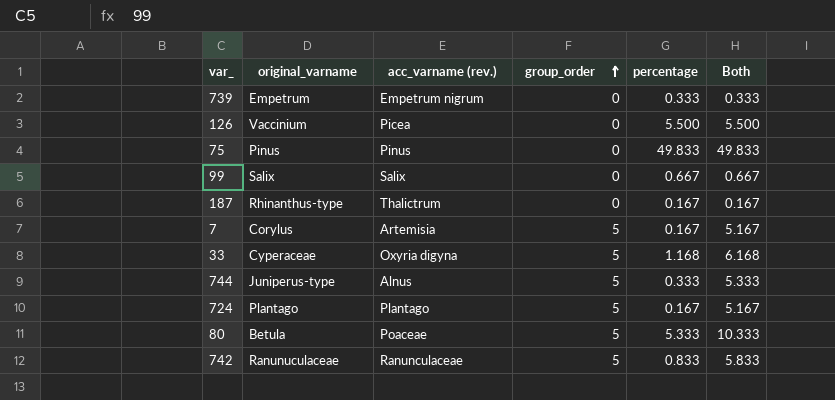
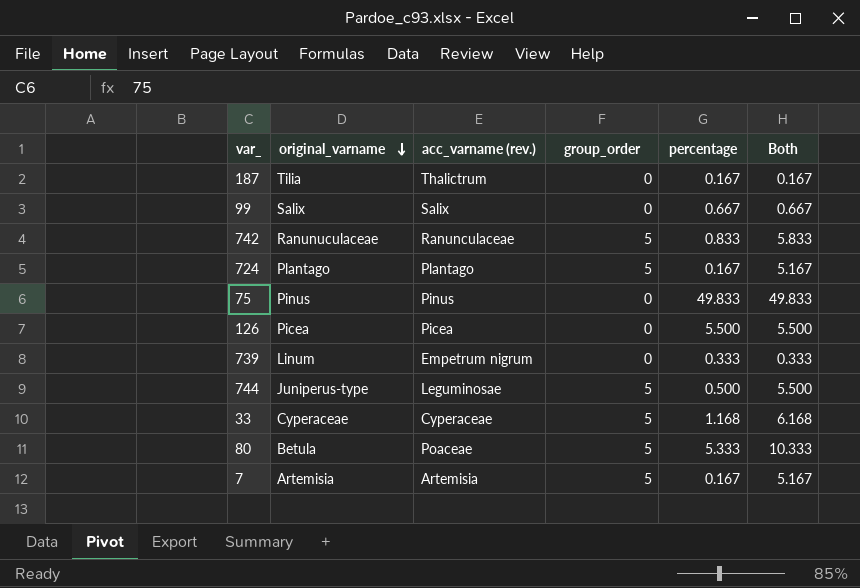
row order: group_order ascending -> original_varname descending
187 | original_varname: Rhinanthus-type -> Tilia
126 | original_varname: Vaccinium -> Picea
739 | original_varname: Empetrum -> Linum
744 | acc_varname (rev.): Alnus -> Leguminosae
744 | percentage: 0.333 -> 0.500
744 | Both: 5.333 -> 5.500
33 | acc_varname (rev.): Oxyria digyna -> Cyperaceae
7 | original_varname: Corylus -> Artemisia

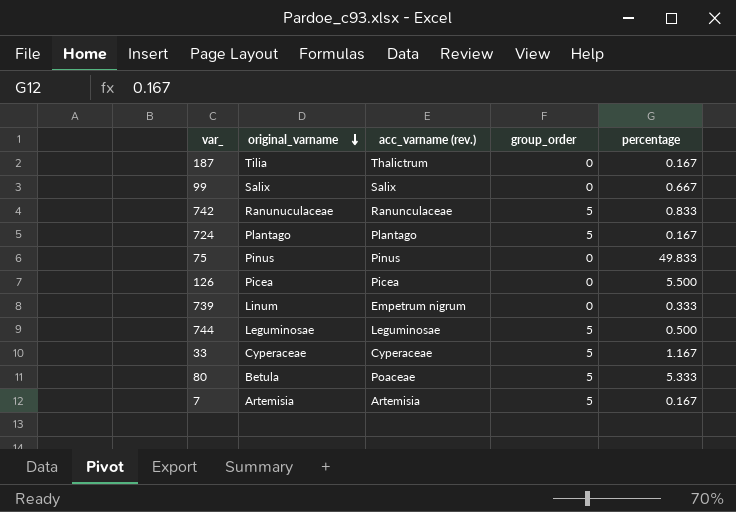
column Both | formula: [group_order] + [percentage] -> none
744 | original_varname: Juniperus-type -> Leguminosae
33 | percentage: 1.168 -> 1.167

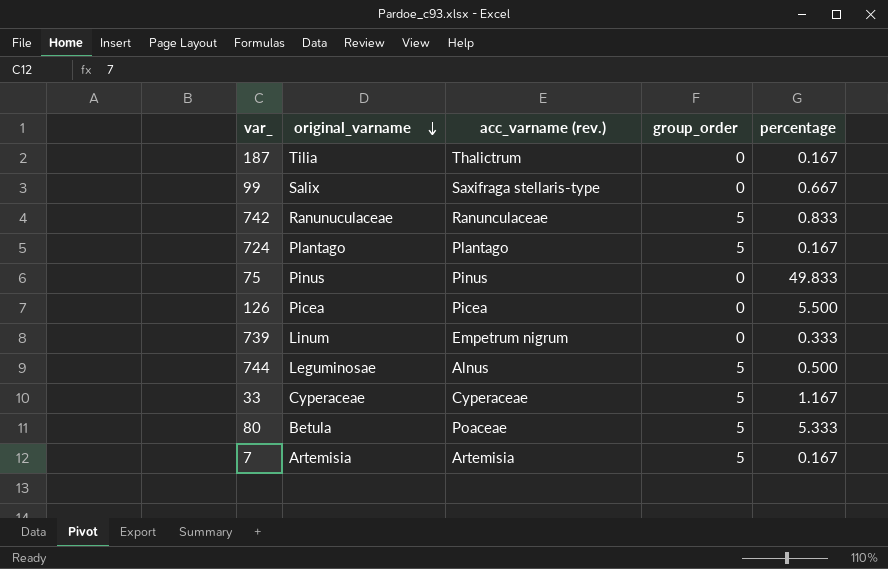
99 | acc_varname (rev.): Salix -> Saxifraga stellaris-type
744 | acc_varname (rev.): Leguminosae -> Alnus

